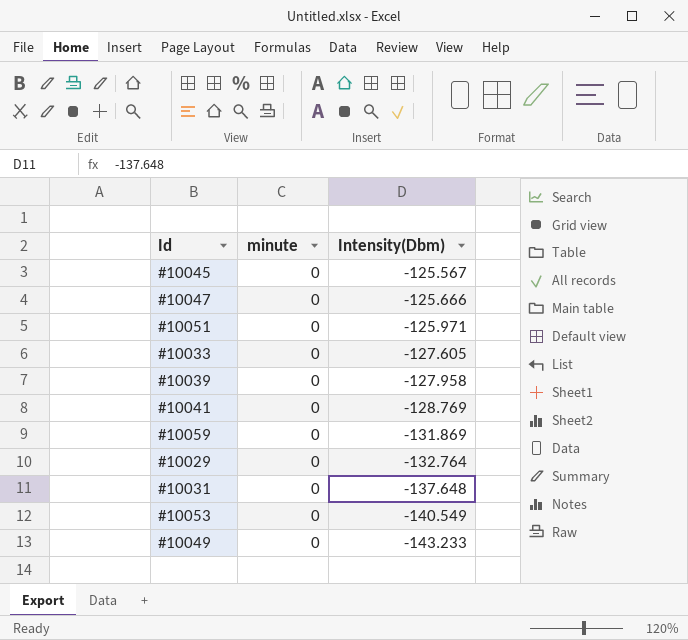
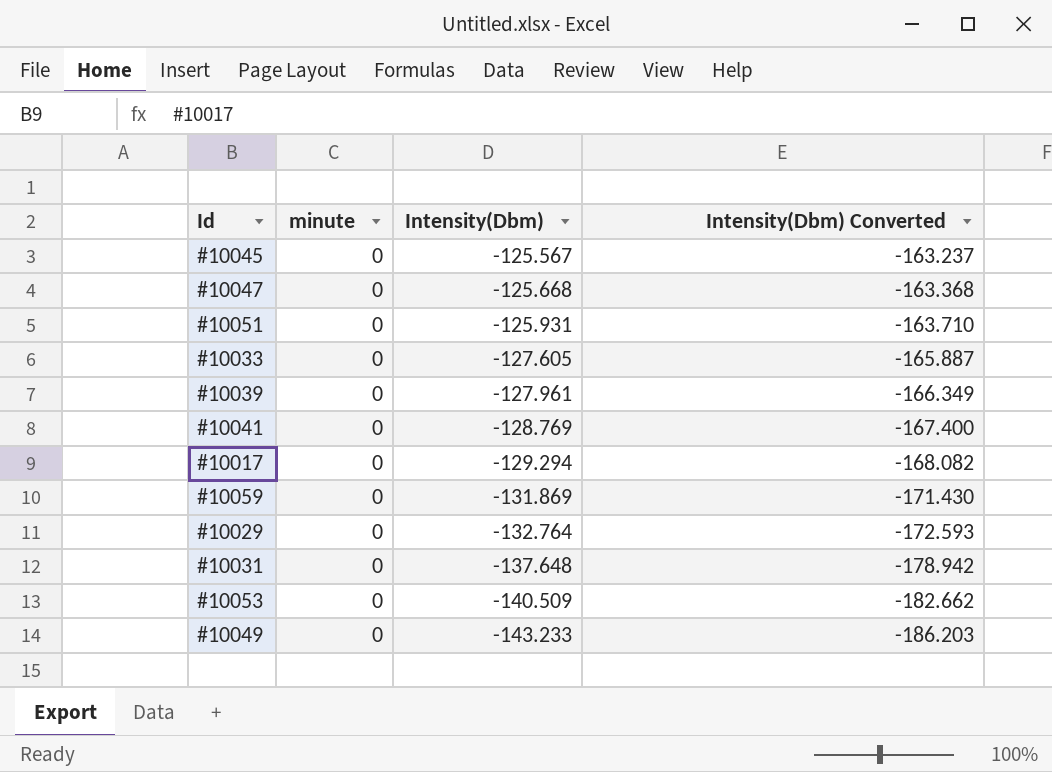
column Intensity(Dbm) Converted | formula: none -> [Intensity(Dbm)] * 1.3
#10047 | Intensity(Dbm): -125.666 -> -125.668
#10051 | Intensity(Dbm): -125.971 -> -125.931
#10039 | Intensity(Dbm): -127.958 -> -127.961
row #10017: none -> 0 | -129.294 | -168.082
#10053 | Intensity(Dbm): -140.549 -> -140.509

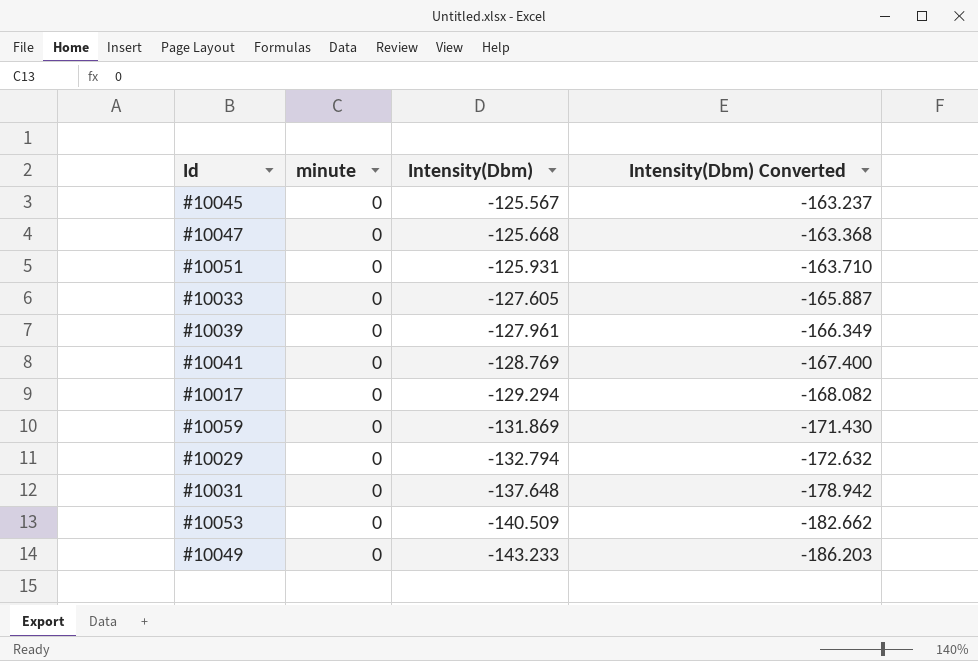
#10029 | Intensity(Dbm): -132.764 -> -132.794
#10029 | Intensity(Dbm) Converted: -172.593 -> -172.632

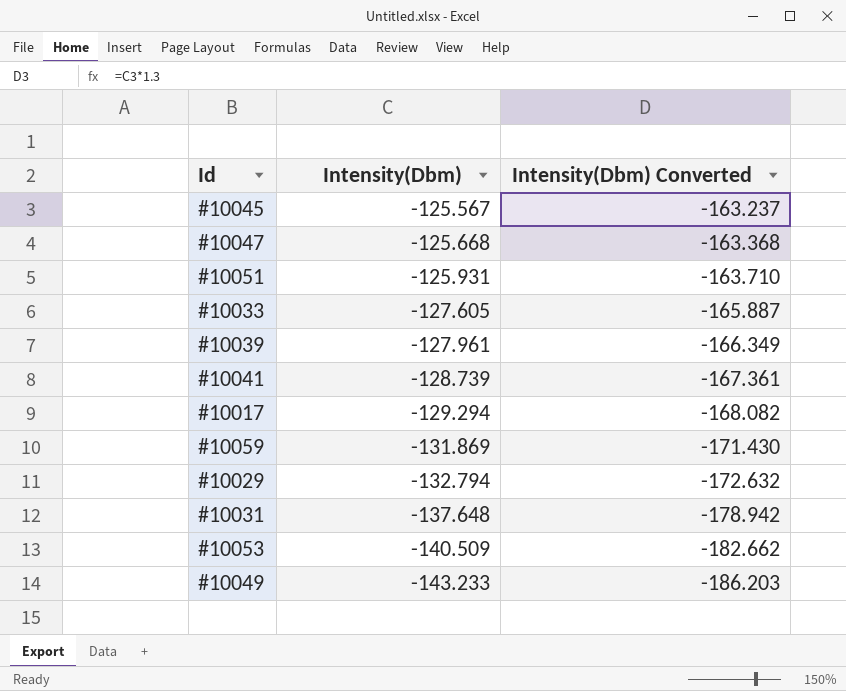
column minute | position: 2 -> none
#10041 | Intensity(Dbm): -128.769 -> -128.739
#10041 | Intensity(Dbm) Converted: -167.400 -> -167.361

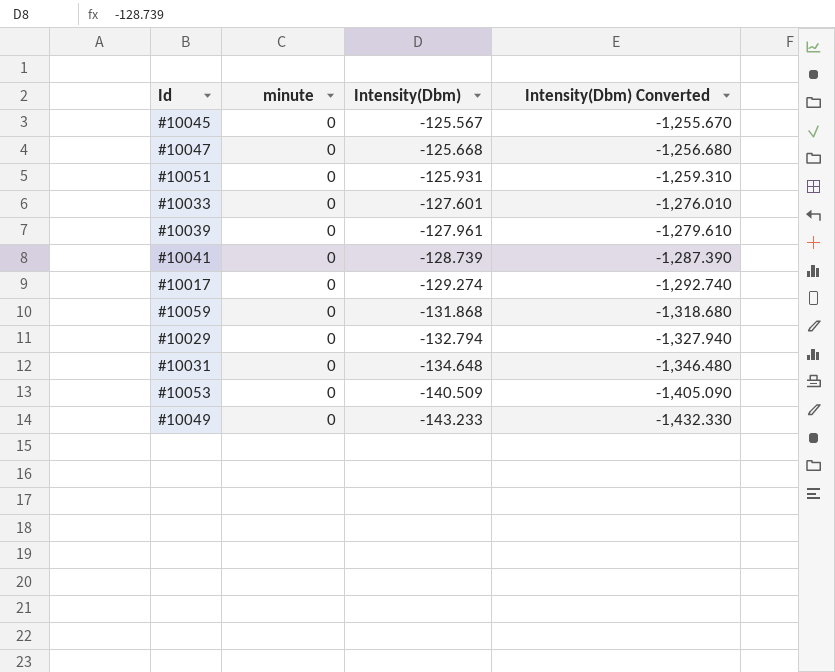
column minute | position: none -> 2
column Intensity(Dbm) Converted | formula: [Intensity(Dbm)] * 1.3 -> [Intensity(Dbm)] * 10
#10033 | Intensity(Dbm): -127.605 -> -127.601
#10017 | Intensity(Dbm): -129.294 -> -129.274
#10059 | Intensity(Dbm): -131.869 -> -131.868
#10031 | Intensity(Dbm): -137.648 -> -134.648

